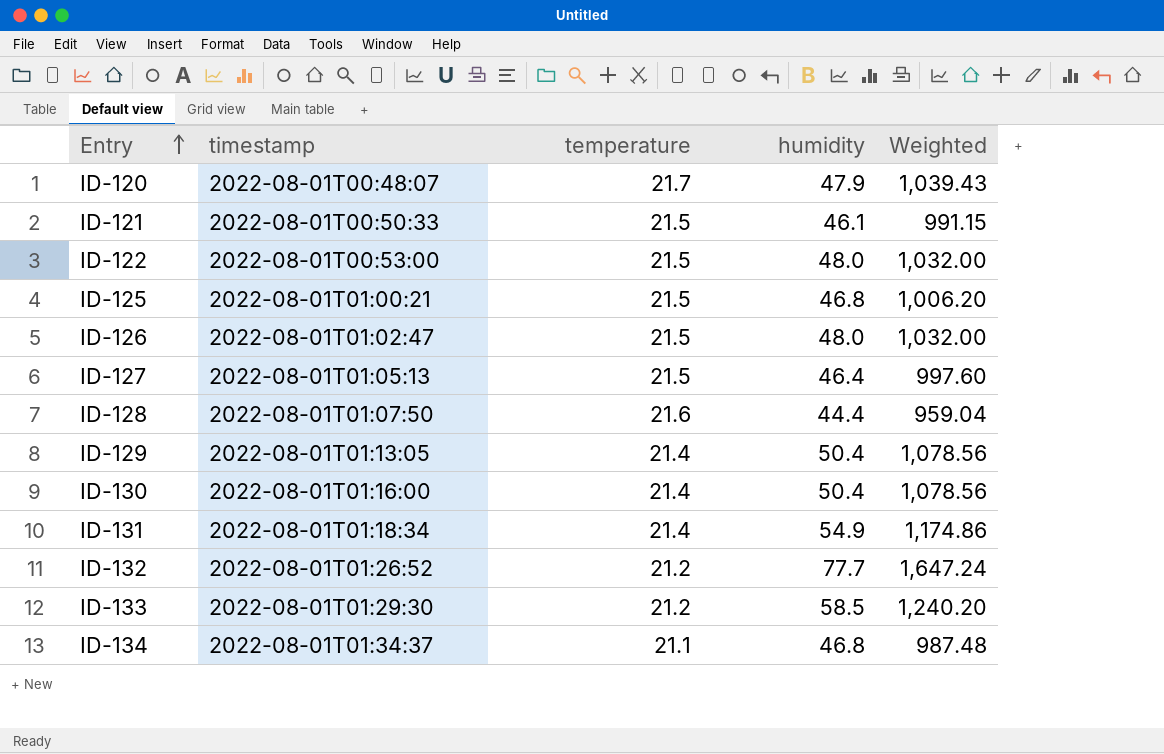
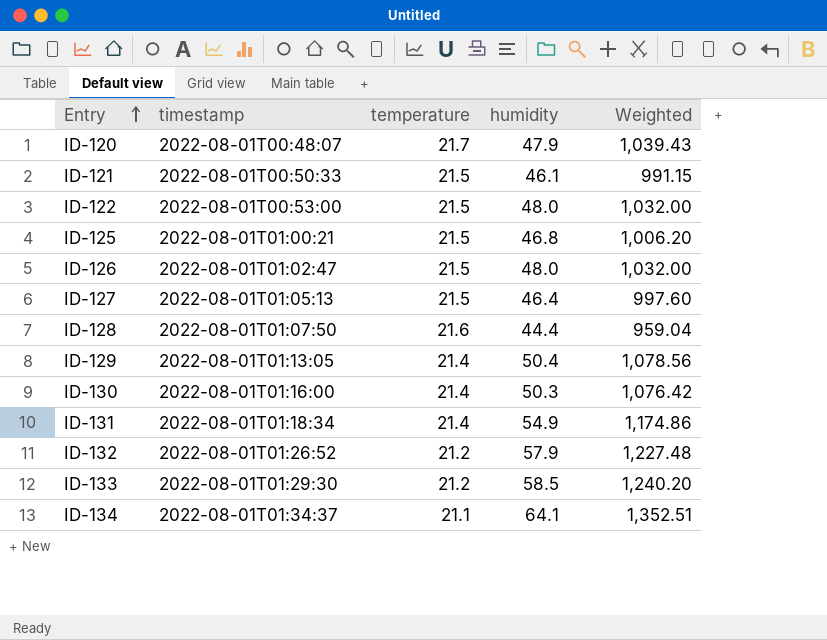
ID-130 | humidity: 50.4 -> 50.3
ID-130 | Weighted: 1,078.56 -> 1,076.42
ID-132 | humidity: 77.7 -> 57.9
ID-132 | Weighted: 1,647.24 -> 1,227.48
ID-134 | humidity: 46.8 -> 64.1
ID-134 | Weighted: 987.48 -> 1,352.51

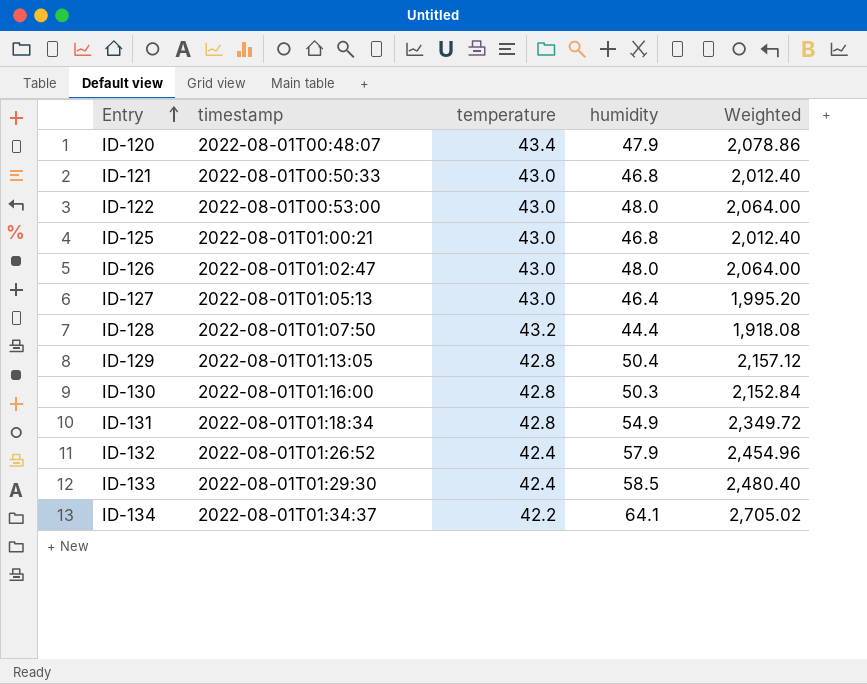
ID-120 | temperature: 21.7 -> 43.4
ID-120 | Weighted: 1,039.43 -> 2,078.86
ID-121 | temperature: 21.5 -> 43.0
ID-121 | humidity: 46.1 -> 46.8
ID-121 | Weighted: 991.15 -> 2,012.40
ID-122 | temperature: 21.5 -> 43.0
ID-122 | Weighted: 1,032.00 -> 2,064.00
ID-125 | temperature: 21.5 -> 43.0
ID-125 | Weighted: 1,006.20 -> 2,012.40
ID-126 | temperature: 21.5 -> 43.0
ID-126 | Weighted: 1,032.00 -> 2,064.00
ID-127 | temperature: 21.5 -> 43.0
ID-127 | Weighted: 997.60 -> 1,995.20
ID-128 | temperature: 21.6 -> 43.2
ID-128 | Weighted: 959.04 -> 1,918.08
ID-129 | temperature: 21.4 -> 42.8
ID-129 | Weighted: 1,078.56 -> 2,157.12
ID-130 | temperature: 21.4 -> 42.8
ID-130 | Weighted: 1,076.42 -> 2,152.84
ID-131 | temperature: 21.4 -> 42.8
ID-131 | Weighted: 1,174.86 -> 2,349.72
ID-132 | temperature: 21.2 -> 42.4
ID-132 | Weighted: 1,227.48 -> 2,454.96
ID-133 | temperature: 21.2 -> 42.4
ID-133 | Weighted: 1,240.20 -> 2,480.40
ID-134 | temperature: 21.1 -> 42.2
ID-134 | Weighted: 1,352.51 -> 2,705.02

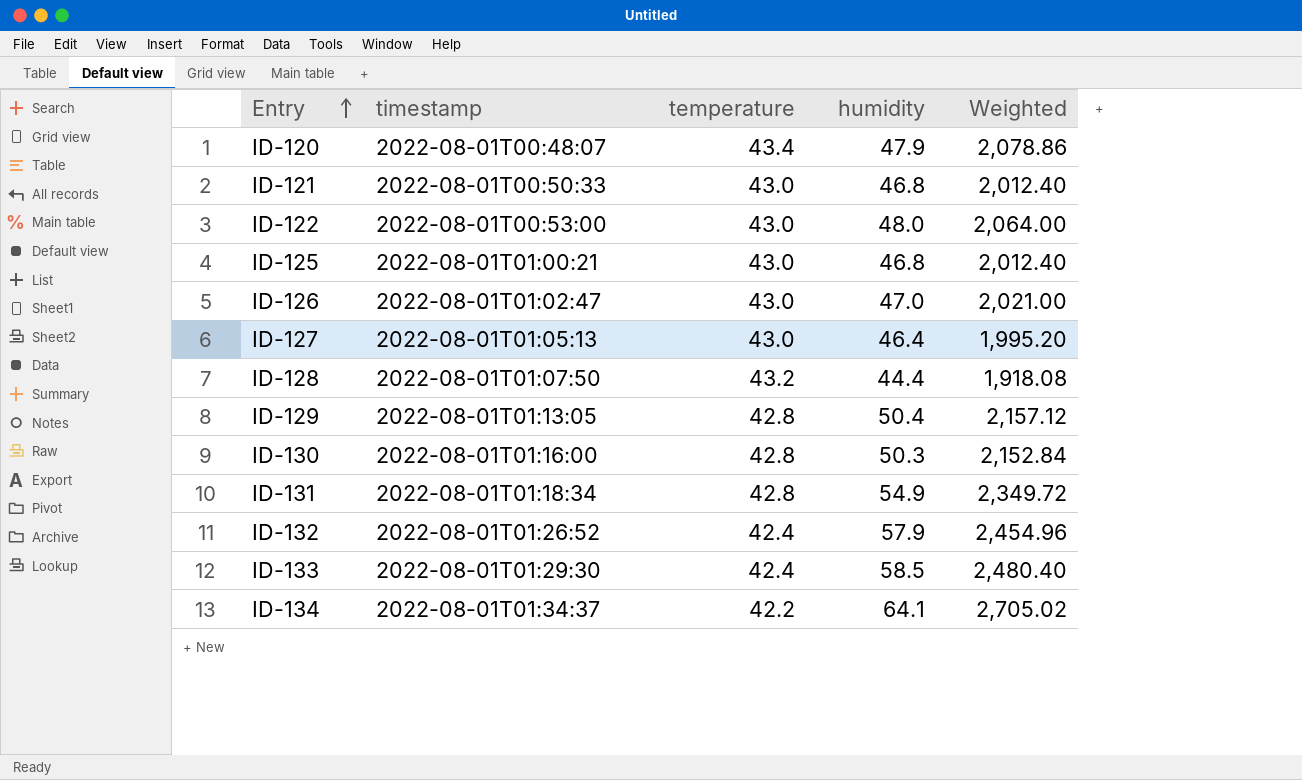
ID-126 | humidity: 48.0 -> 47.0
ID-126 | Weighted: 2,064.00 -> 2,021.00

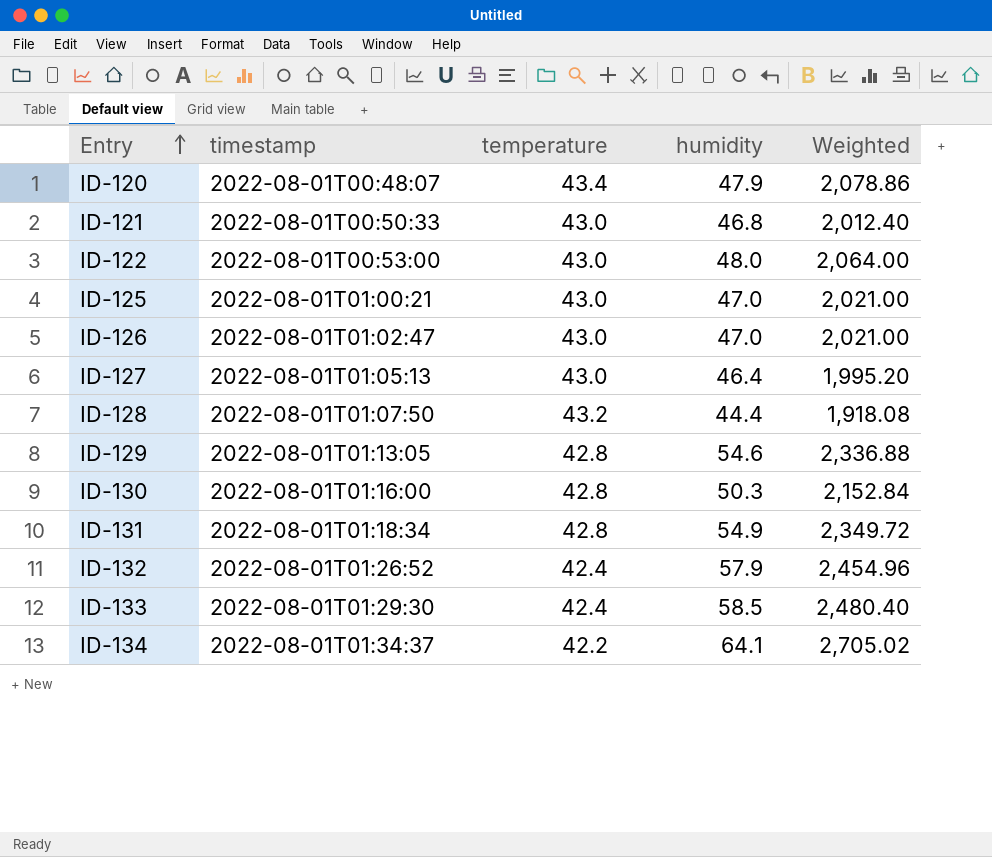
ID-125 | humidity: 46.8 -> 47.0
ID-125 | Weighted: 2,012.40 -> 2,021.00
ID-129 | humidity: 50.4 -> 54.6
ID-129 | Weighted: 2,157.12 -> 2,336.88

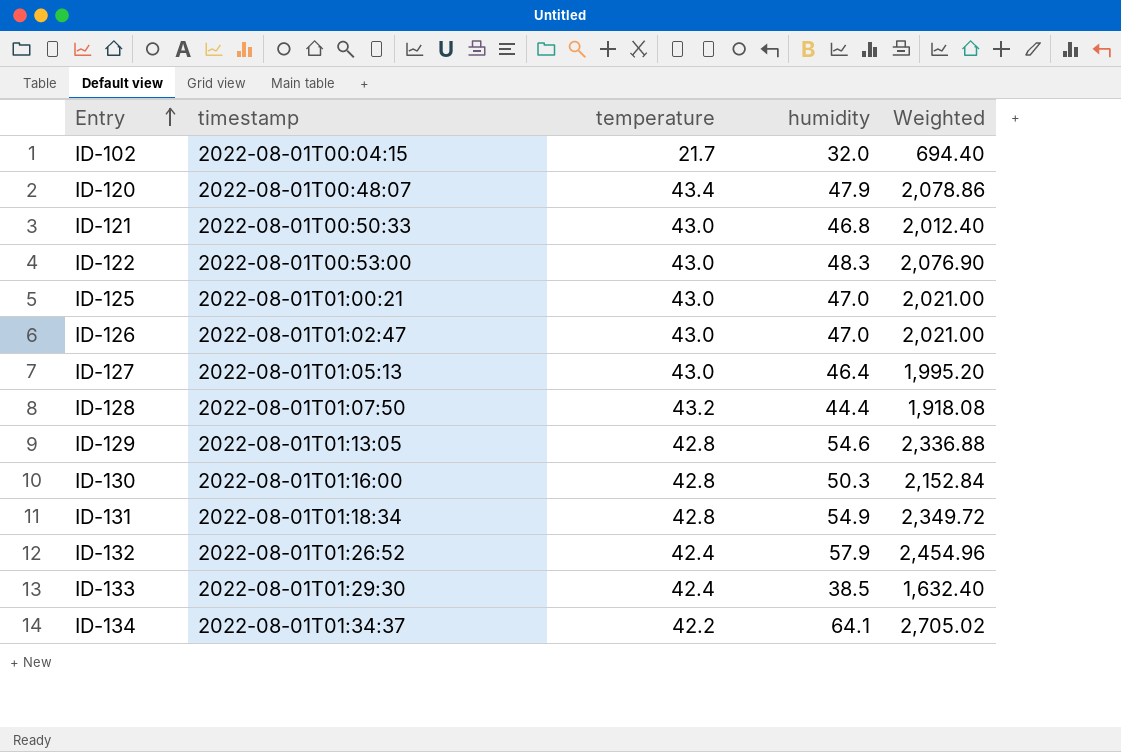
row ID-102: none -> 2022-08-01T00:04:15 | 21.7 | 32.0 | 694.40
ID-122 | humidity: 48.0 -> 48.3
ID-122 | Weighted: 2,064.00 -> 2,076.90
ID-133 | humidity: 58.5 -> 38.5
ID-133 | Weighted: 2,480.40 -> 1,632.40

